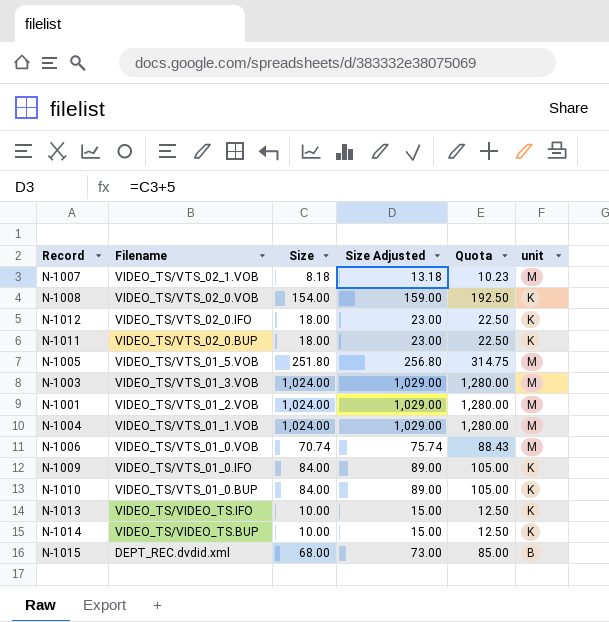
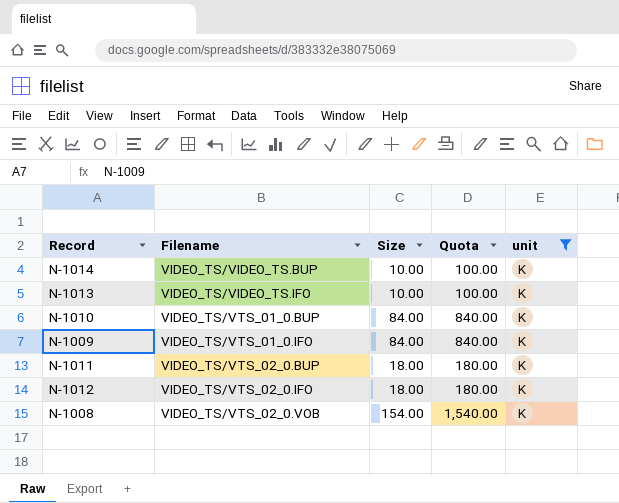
filter: none -> unit = K
row order: Filename descending -> Filename ascending
column Size Adjusted | formula: [Size] + 5 -> none
column Quota | formula: [Size] * 1.25 -> [Size] * 10

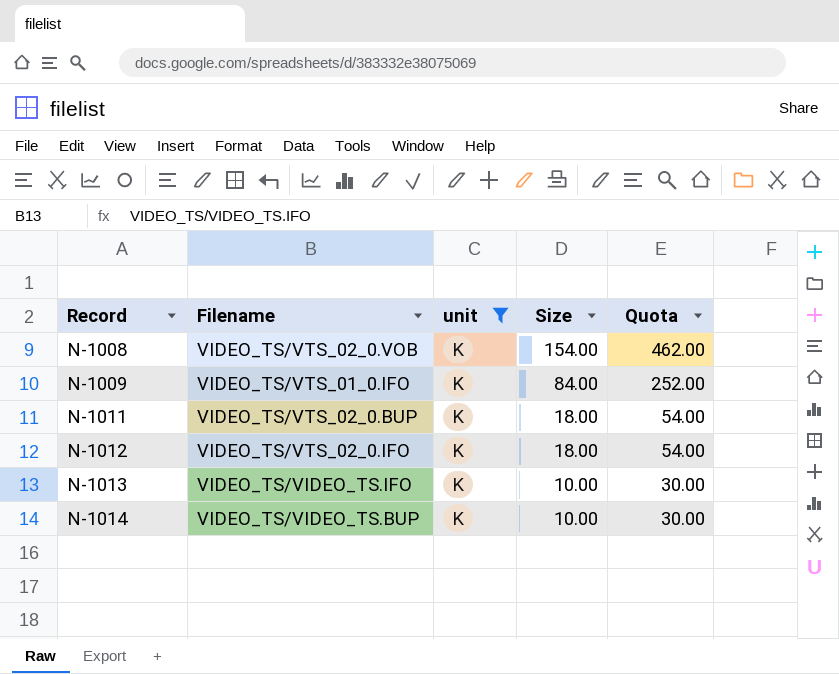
row order: Filename ascending -> Record ascending
column unit | position: 5 -> 3
column Quota | formula: [Size] * 10 -> [Size] * 3
row N-1010: VIDEO_TS/VTS_01_0.BUP | 84.00 | 840.00 | K -> none

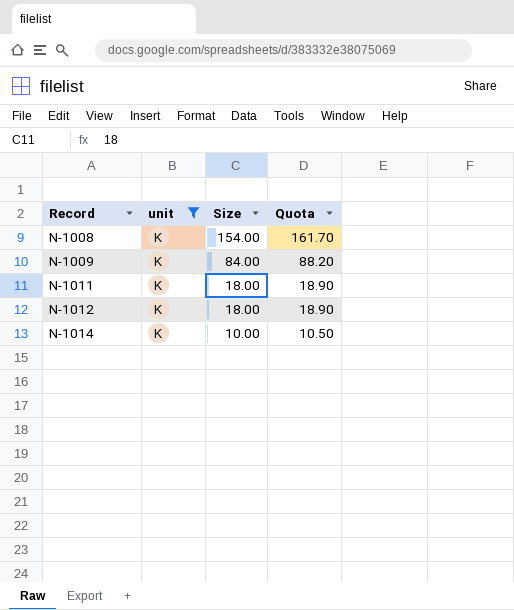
column Filename | position: 2 -> none
column Quota | formula: [Size] * 3 -> [Size] * 1.05
row N-1013: VIDEO_TS/VIDEO_TS.IFO | K | 10.00 | 30.00 -> none

